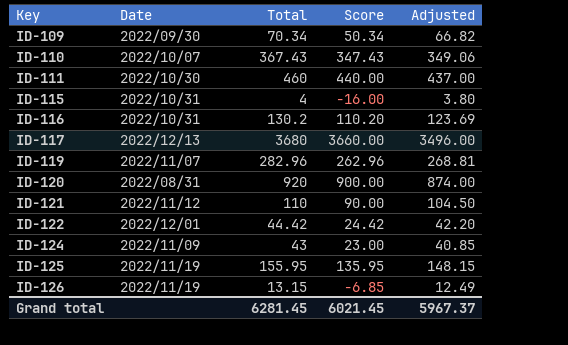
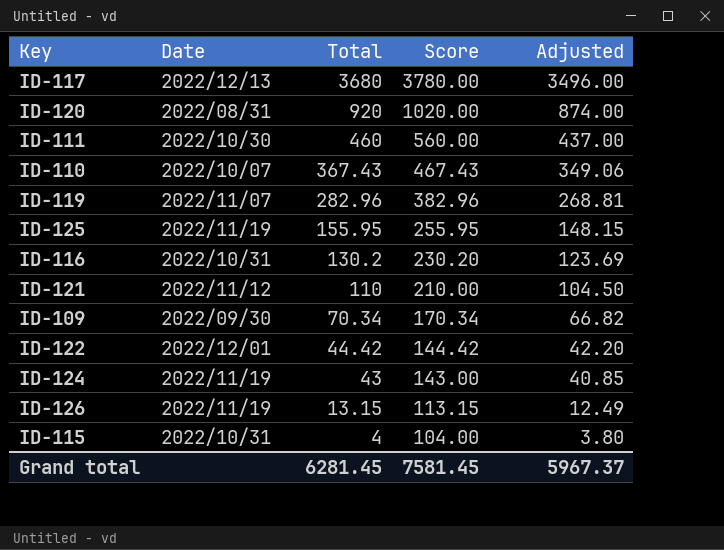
row order: Key ascending -> Total descending
column Score | formula: [Total] - 20 -> [Total] + 100
ID-124 | Date: 2022/11/09 -> 2022/11/19
Grand total | Score: 6021.45 -> 7581.45

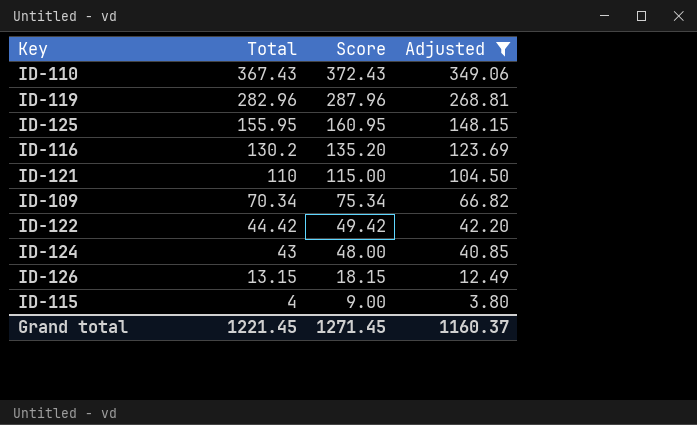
filter: none -> Adjusted <= 349.06
column Date | position: 2 -> none
column Score | formula: [Total] + 100 -> [Total] + 5
Grand total | Total: 6281.45 -> 1221.45
Grand total | Score: 7581.45 -> 1271.45
Grand total | Adjusted: 5967.37 -> 1160.37

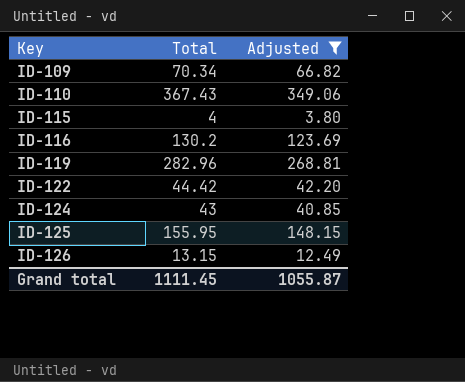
row order: Total descending -> Key ascending
column Score | formula: [Total] + 5 -> none
row ID-121: 110 | 115.00 | 104.50 -> none
Grand total | Total: 1221.45 -> 1111.45
Grand total | Adjusted: 1160.37 -> 1055.87

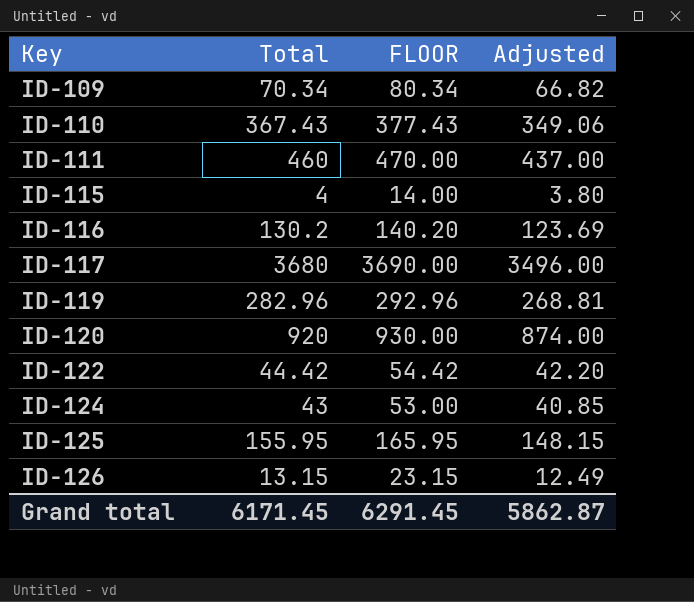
filter: Adjusted <= 349.06 -> none
column FLOOR | formula: none -> [Total] + 10
Grand total | Total: 1111.45 -> 6171.45
Grand total | Adjusted: 1055.87 -> 5862.87

